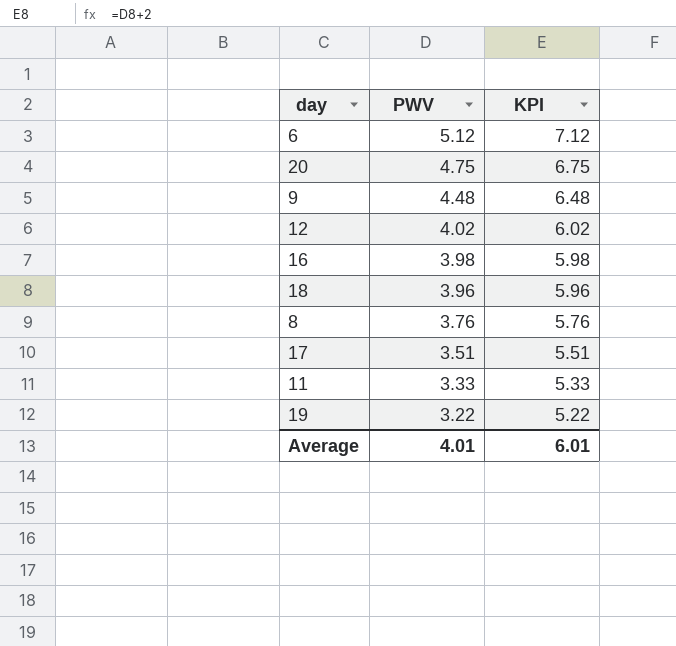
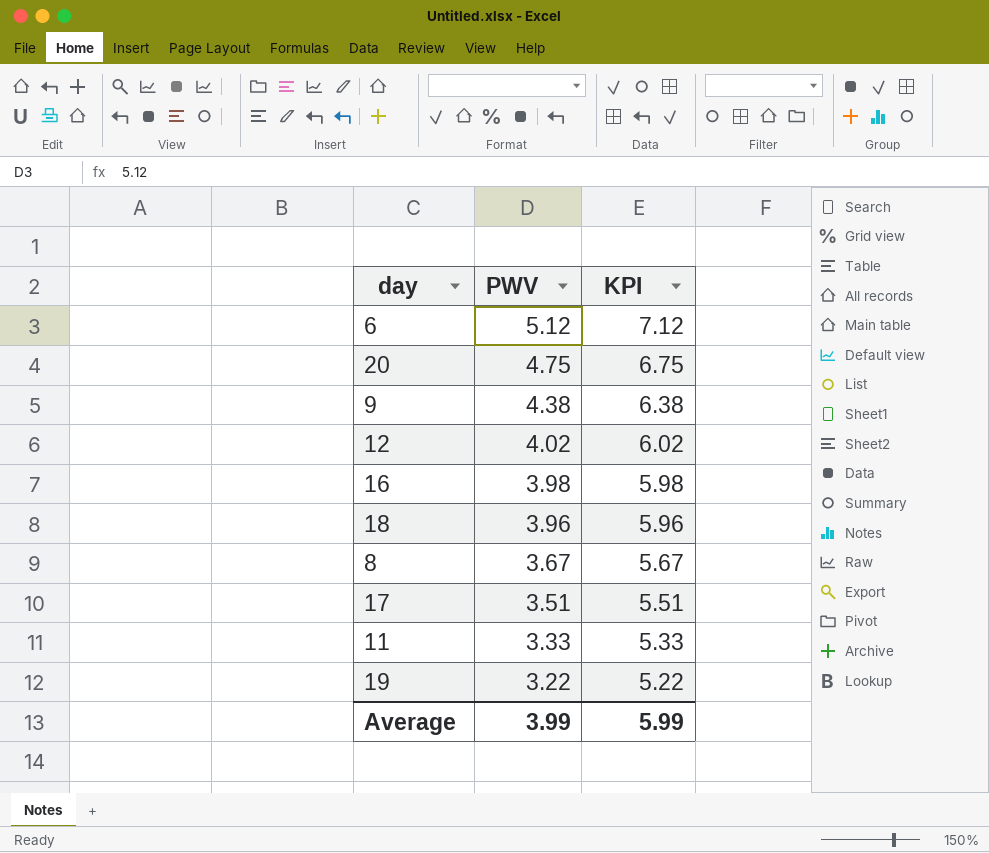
9 | PWV: 4.48 -> 4.38
9 | KPI: 6.48 -> 6.38
8 | PWV: 3.76 -> 3.67
8 | KPI: 5.76 -> 5.67
Average | PWV: 4.01 -> 3.99
Average | KPI: 6.01 -> 5.99

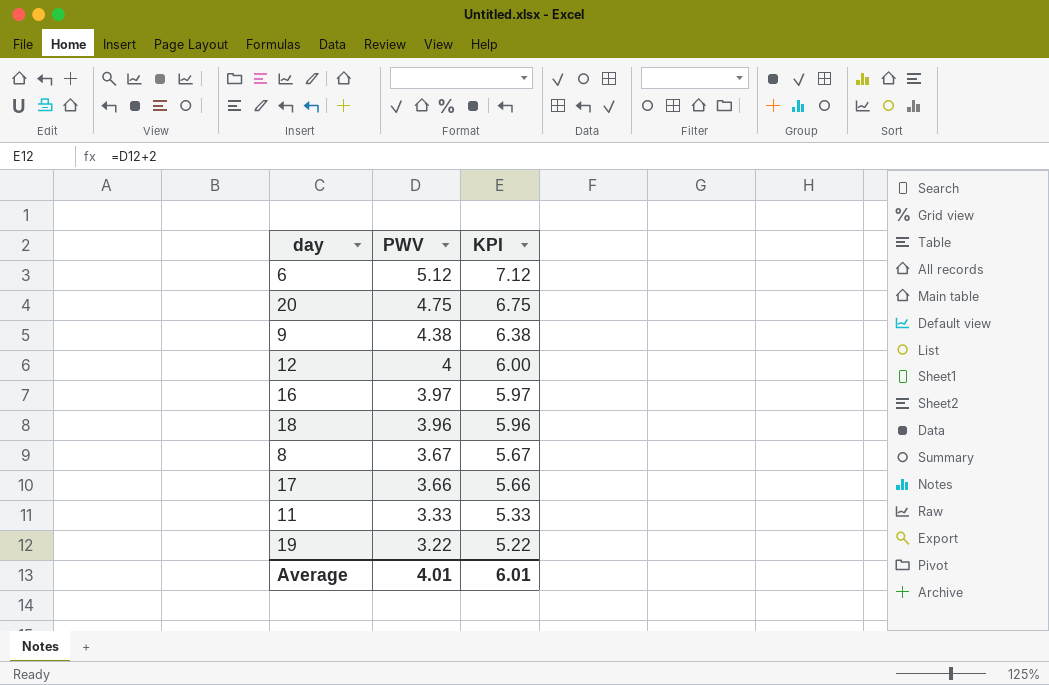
12 | PWV: 4.02 -> 4
12 | KPI: 6.02 -> 6.00
16 | PWV: 3.98 -> 3.97
16 | KPI: 5.98 -> 5.97
17 | PWV: 3.51 -> 3.66
17 | KPI: 5.51 -> 5.66
Average | PWV: 3.99 -> 4.01
Average | KPI: 5.99 -> 6.01

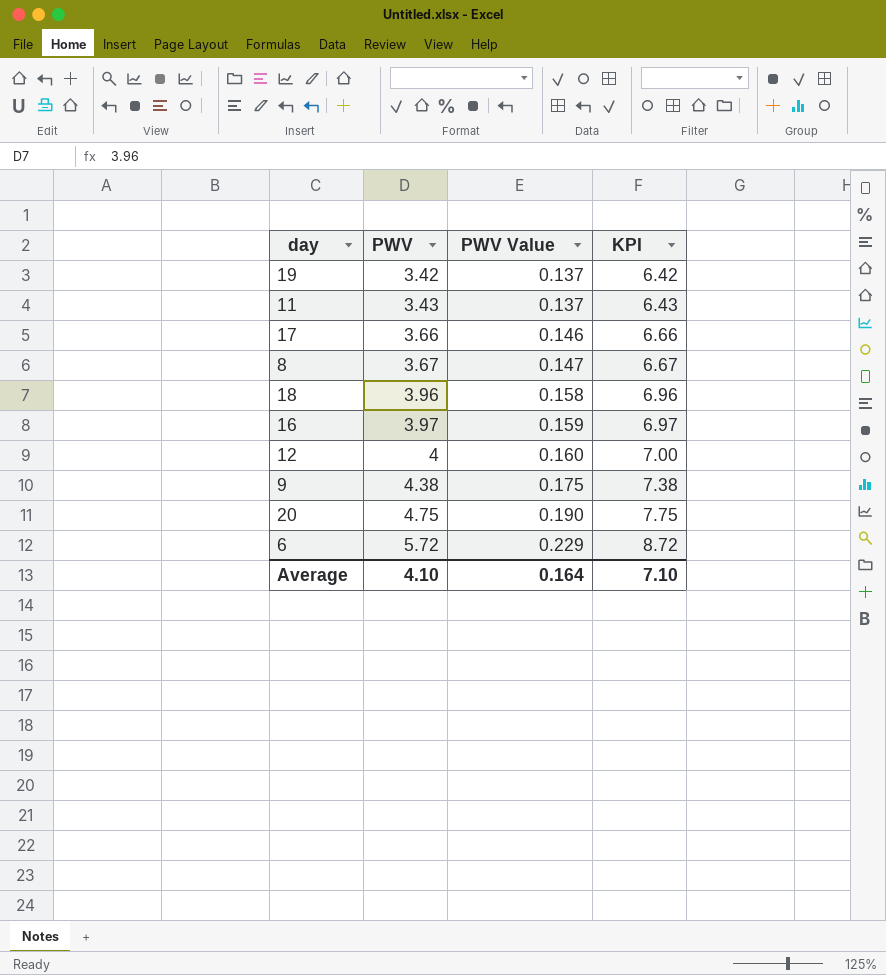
row order: PWV descending -> PWV ascending
column PWV Value | formula: none -> [PWV] * 0.04
column KPI | formula: [PWV] + 2 -> [PWV] + 3
19 | PWV: 3.22 -> 3.42
11 | PWV: 3.33 -> 3.43
6 | PWV: 5.12 -> 5.72
Average | PWV: 4.01 -> 4.10
Average | KPI: 6.01 -> 7.10

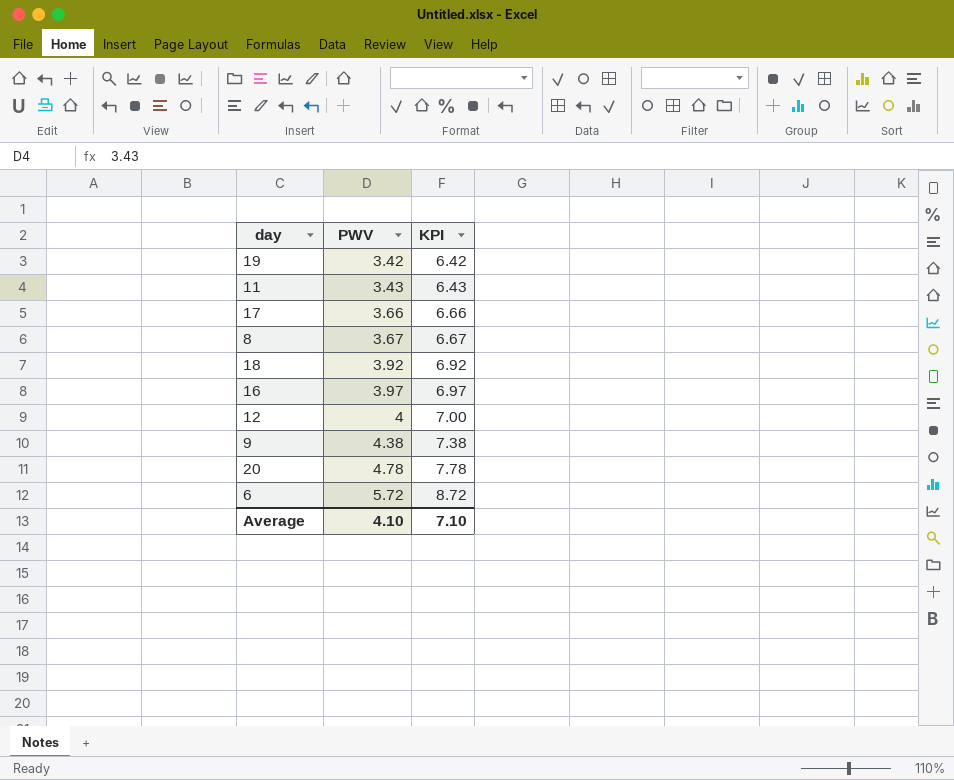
column PWV Value | formula: [PWV] * 0.04 -> none
18 | PWV: 3.96 -> 3.92
18 | KPI: 6.96 -> 6.92
20 | PWV: 4.75 -> 4.78
20 | KPI: 7.75 -> 7.78

